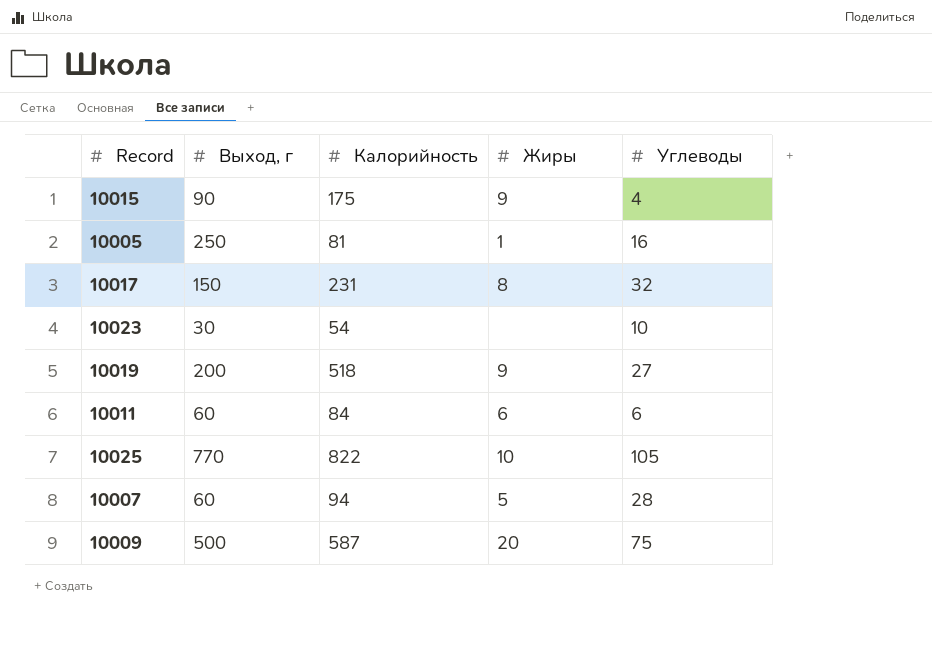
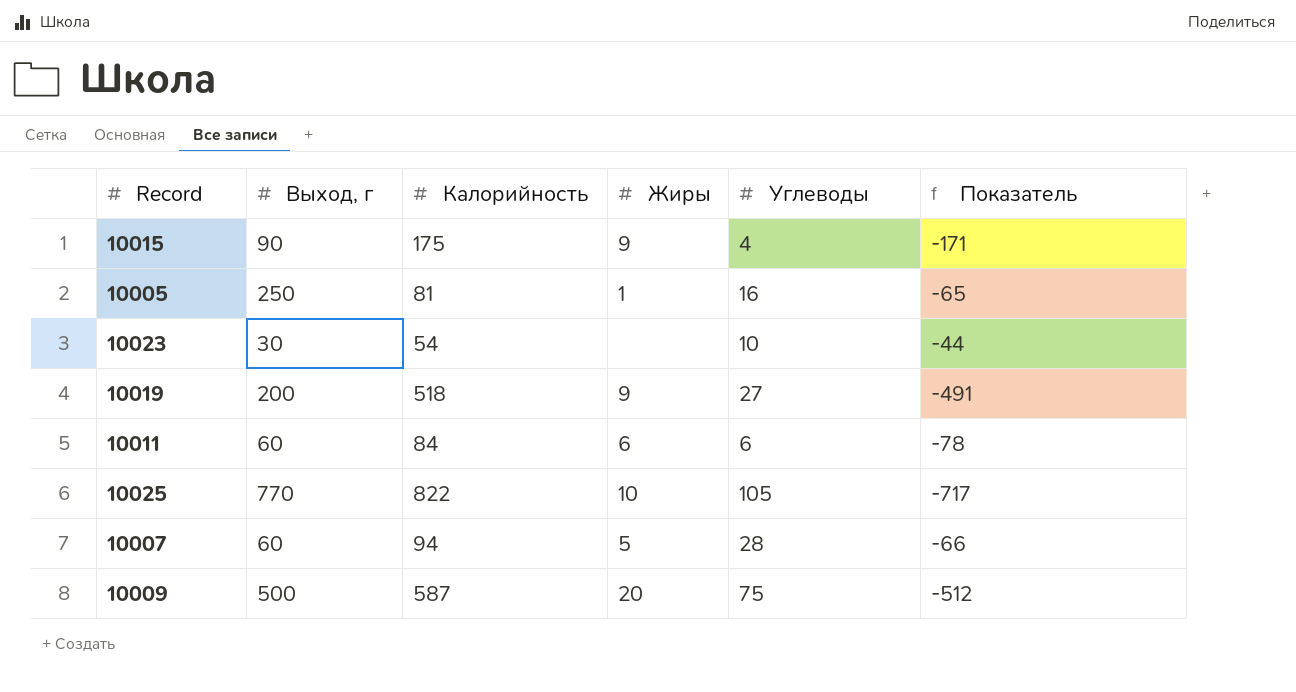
column Показатель | formula: none -> [Углеводы] - [Калорийность]
row 10017: 150 | 231 | 8 | 32 -> none

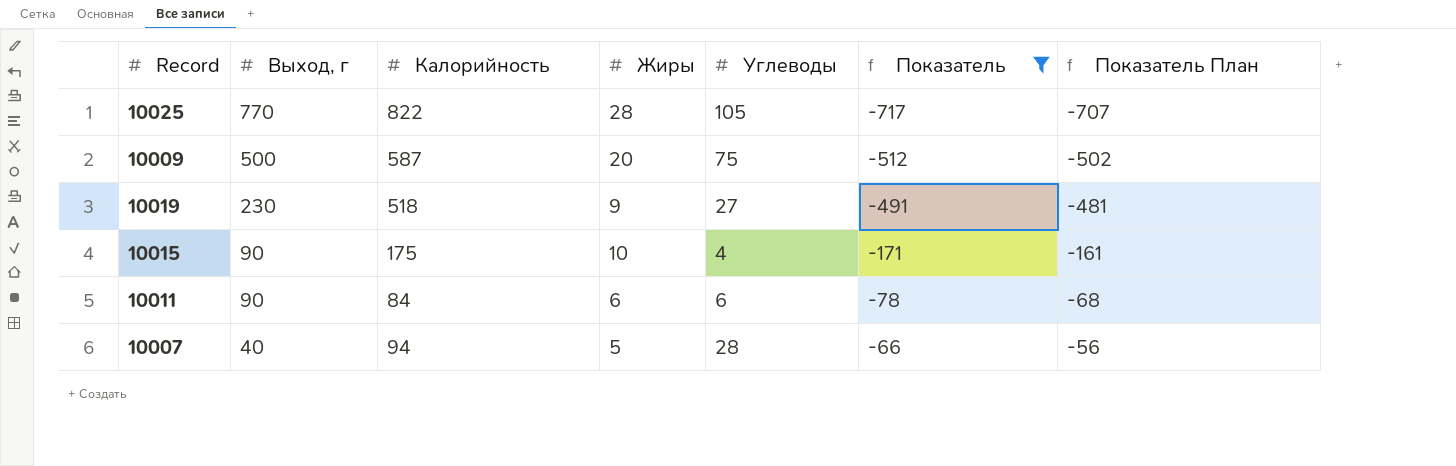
filter: none -> Показатель <= -66
row order: none -> Выход, г descending
column Показатель План | formula: none -> [Показатель] + 10
10025 | Жиры: 10 -> 28
10019 | Выход, г: 200 -> 230
10015 | Жиры: 9 -> 10
10011 | Выход, г: 60 -> 90
10007 | Выход, г: 60 -> 40

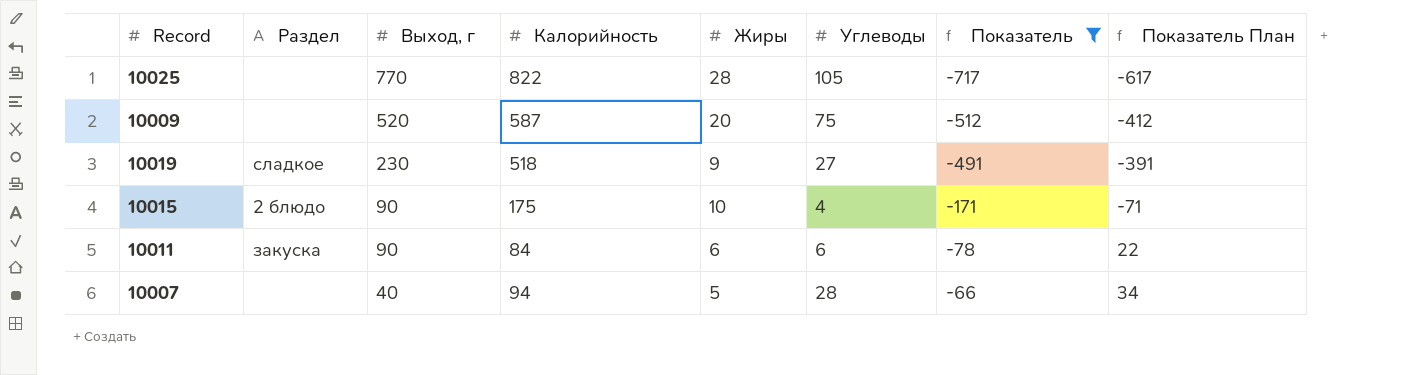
column Раздел | position: none -> 2
column Показатель План | formula: [Показатель] + 10 -> [Показатель] + 100
10009 | Выход, г: 500 -> 520

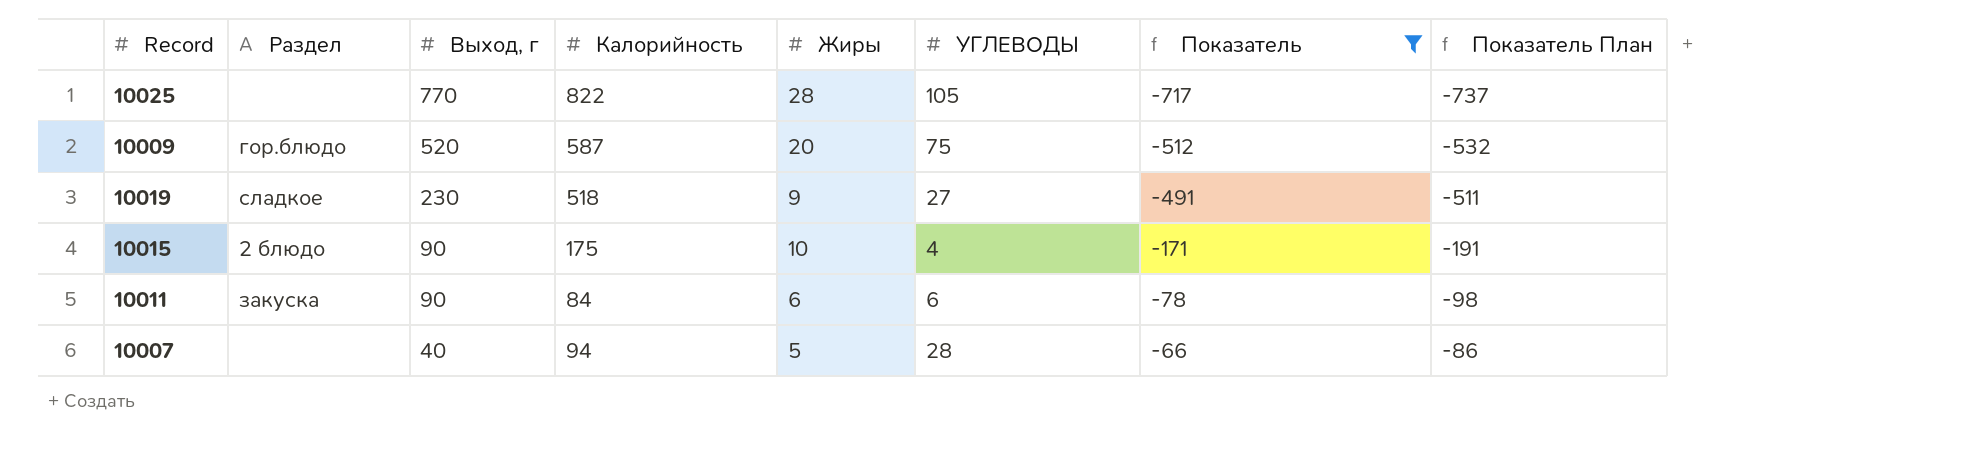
column name: Углеводы -> УГЛЕВОДЫ
column Показатель План | formula: [Показатель] + 100 -> [Показатель] - 20
10009 | Раздел: none -> гор.блюдо

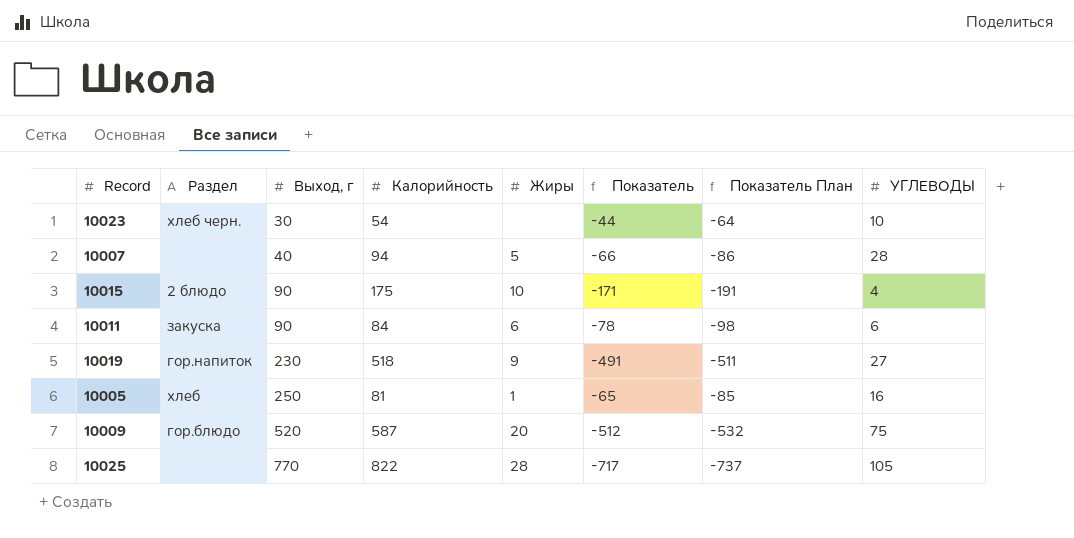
filter: Показатель <= -66 -> none
row order: Выход, г descending -> Выход, г ascending
column УГЛЕВОДЫ | position: 6 -> 8
10019 | Раздел: сладкое -> гор.напиток

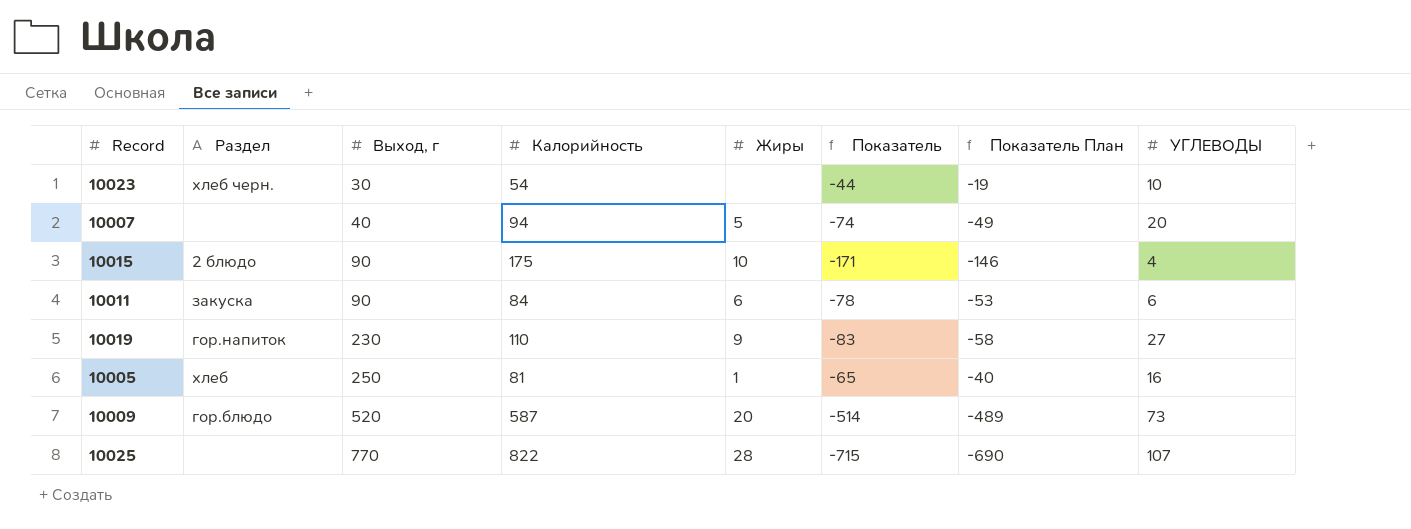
column Показатель План | formula: [Показатель] - 20 -> [Показатель] + 25
10007 | Показатель: -66 -> -74
10007 | УГЛЕВОДЫ: 28 -> 20
10019 | Калорийность: 518 -> 110
10019 | Показатель: -491 -> -83
10009 | Показатель: -512 -> -514
10009 | УГЛЕВОДЫ: 75 -> 73
10025 | Показатель: -717 -> -715
10025 | УГЛЕВОДЫ: 105 -> 107

